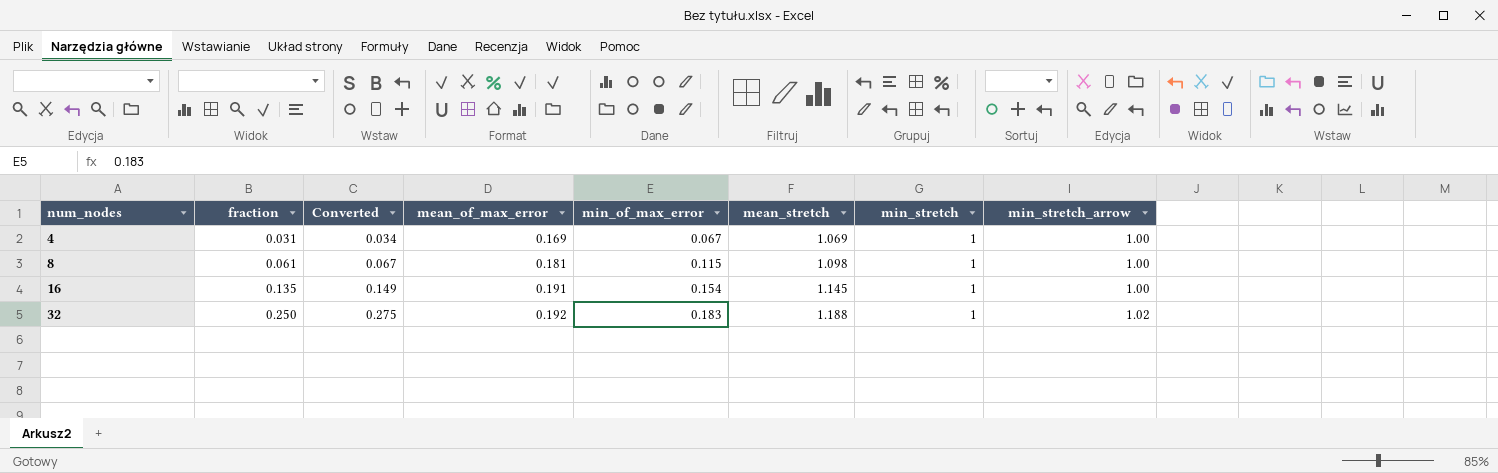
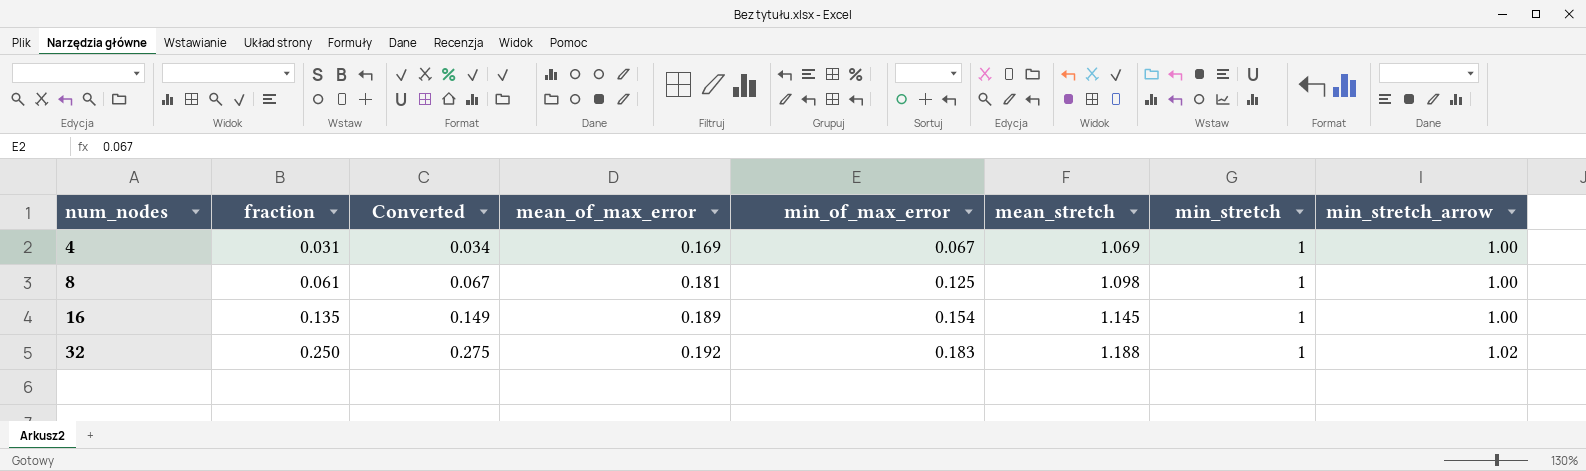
8 | min_of_max_error: 0.115 -> 0.125
16 | mean_of_max_error: 0.191 -> 0.189

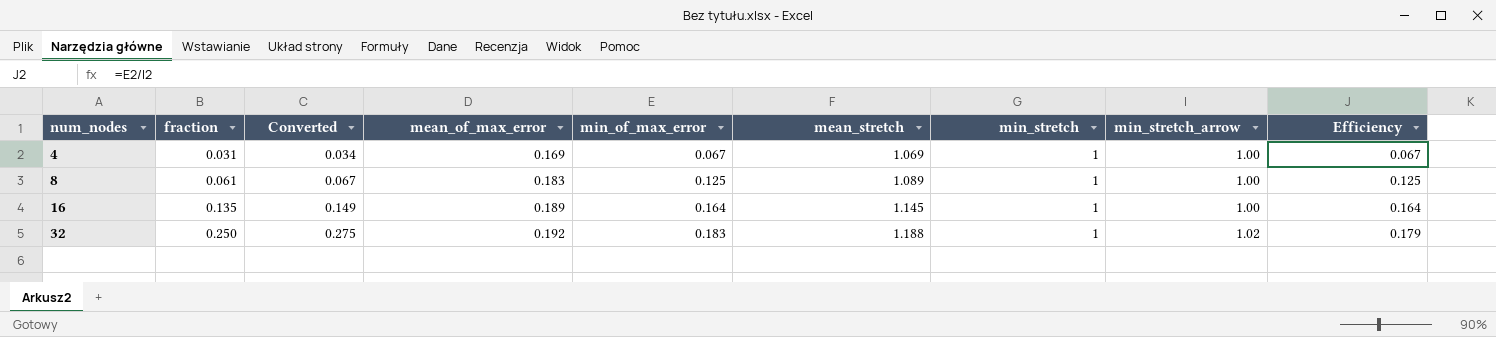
column Efficiency | formula: none -> [min_of_max_error] / [min_stretch_arrow]
8 | mean_of_max_error: 0.181 -> 0.183
8 | mean_stretch: 1.098 -> 1.089
16 | min_of_max_error: 0.154 -> 0.164

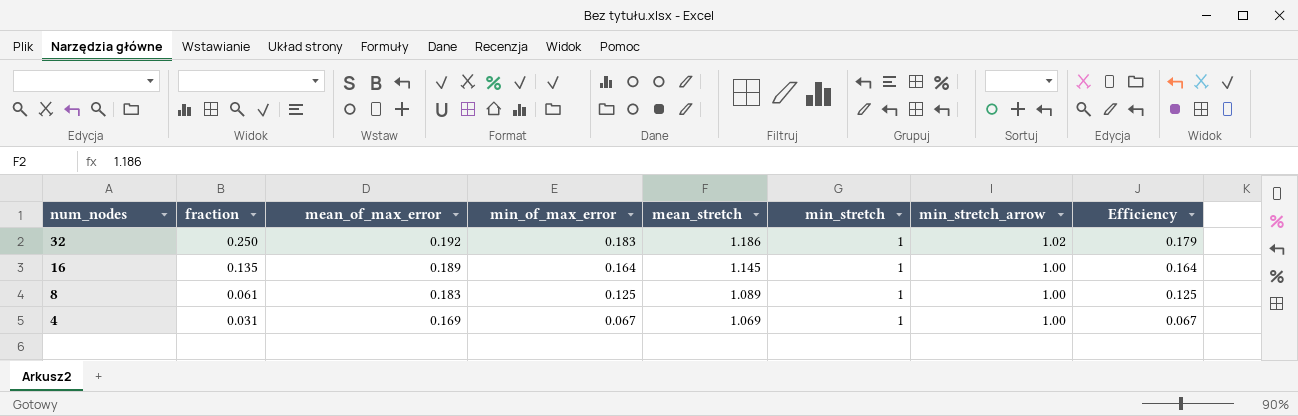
row order: num_nodes ascending -> num_nodes descending
column Converted | formula: [fraction] * 1.1 -> none
32 | mean_stretch: 1.188 -> 1.186

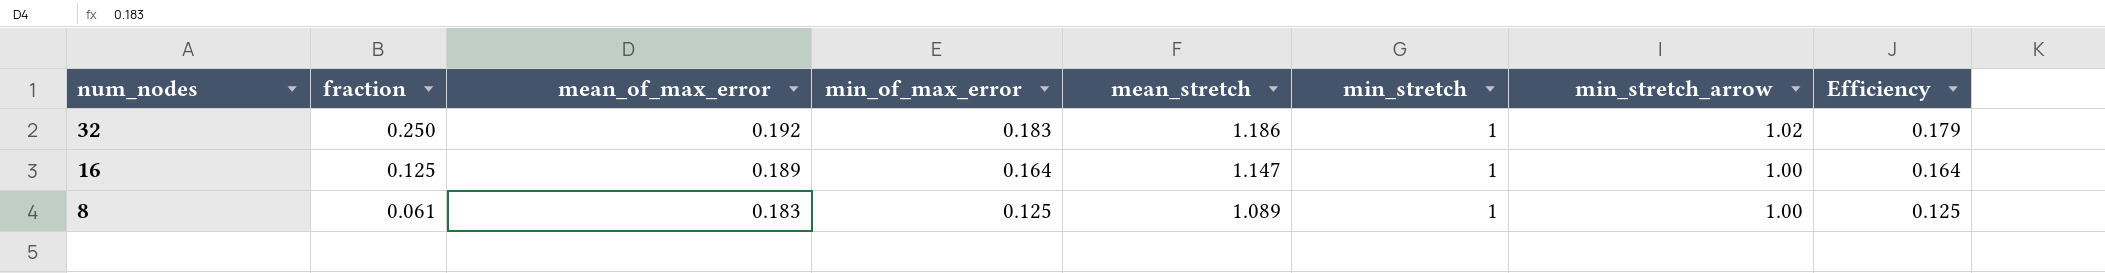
row 4: 0.031 | 0.169 | 0.067 | 1.069 | 1 | 1.00 | 0.067 -> none
16 | fraction: 0.135 -> 0.125
16 | mean_stretch: 1.145 -> 1.147

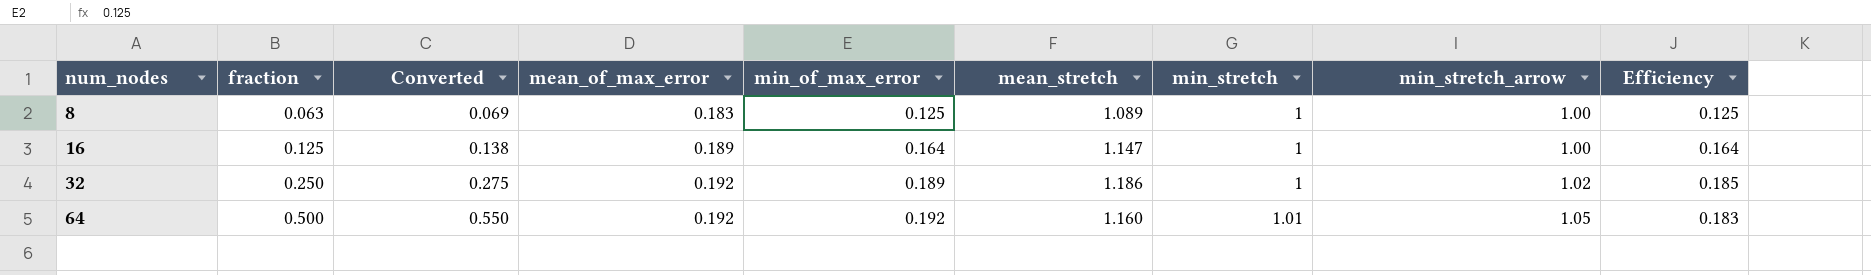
row order: num_nodes descending -> num_nodes ascending
column Converted | formula: none -> [fraction] * 1.1
8 | fraction: 0.061 -> 0.063
32 | min_of_max_error: 0.183 -> 0.189
32 | Efficiency: 0.179 -> 0.185
row 64: none -> 0.500 | 0.550 | 0.192 | 0.192 | 1.160 | 1.01 | 1.05 | 0.183

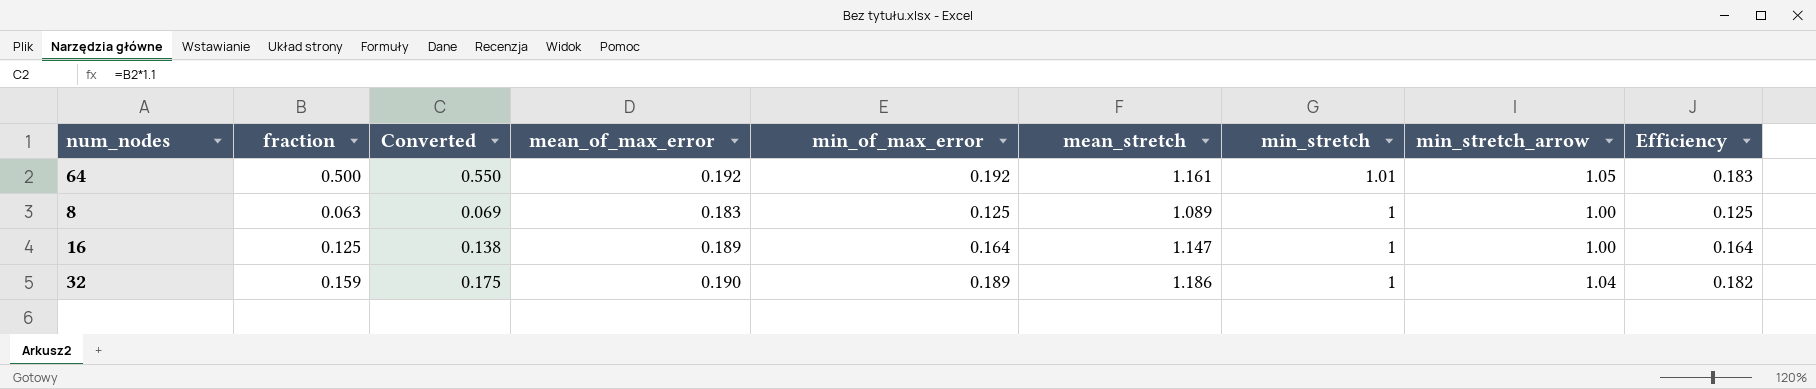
row order: num_nodes ascending -> min_stretch descending
64 | mean_stretch: 1.160 -> 1.161
32 | fraction: 0.250 -> 0.159
32 | Converted: 0.275 -> 0.175
32 | mean_of_max_error: 0.192 -> 0.190
32 | min_stretch_arrow: 1.02 -> 1.04
32 | Efficiency: 0.185 -> 0.182

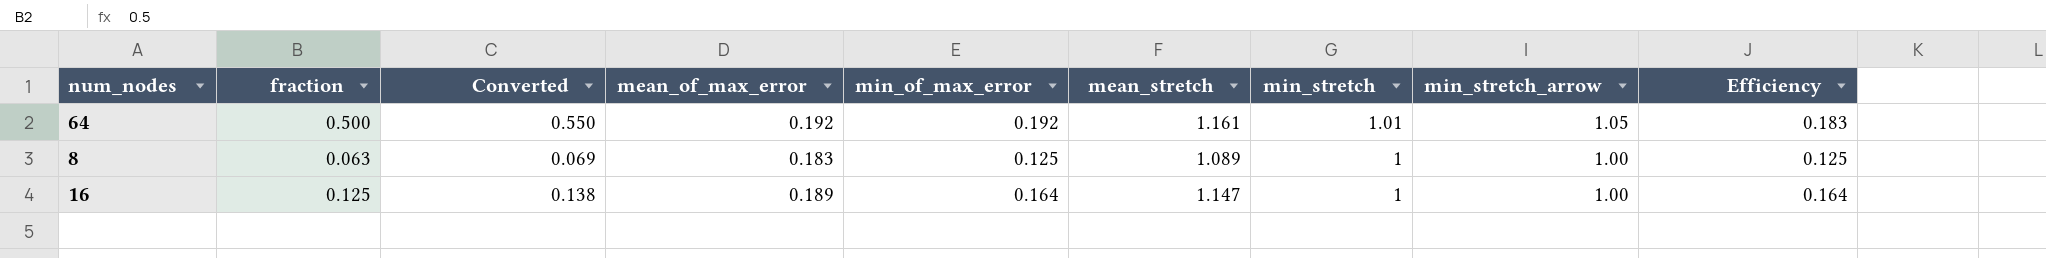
row 32: 0.159 | 0.175 | 0.190 | 0.189 | 1.186 | 1 | 1.04 | 0.182 -> none

